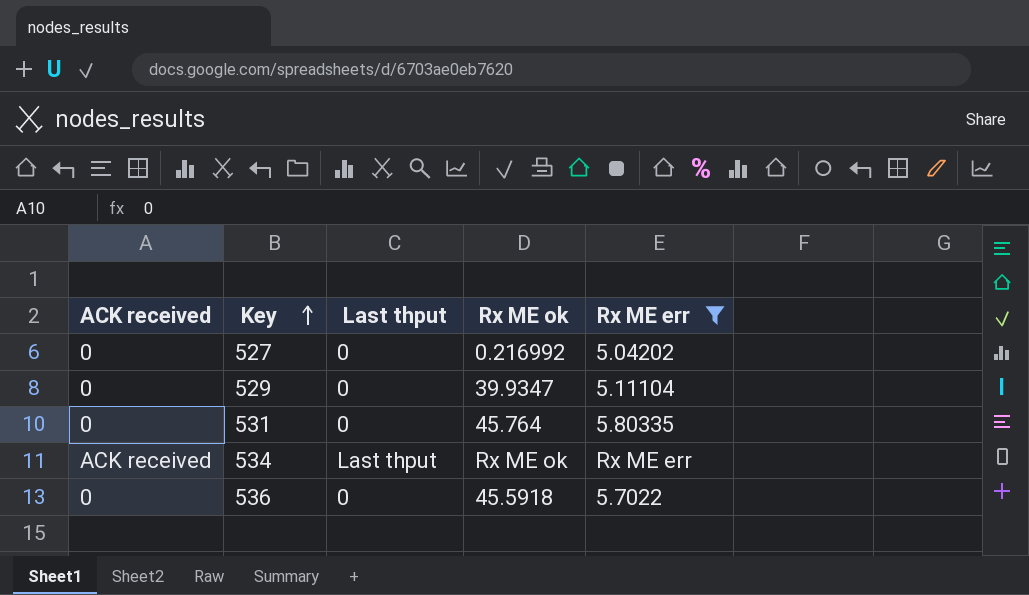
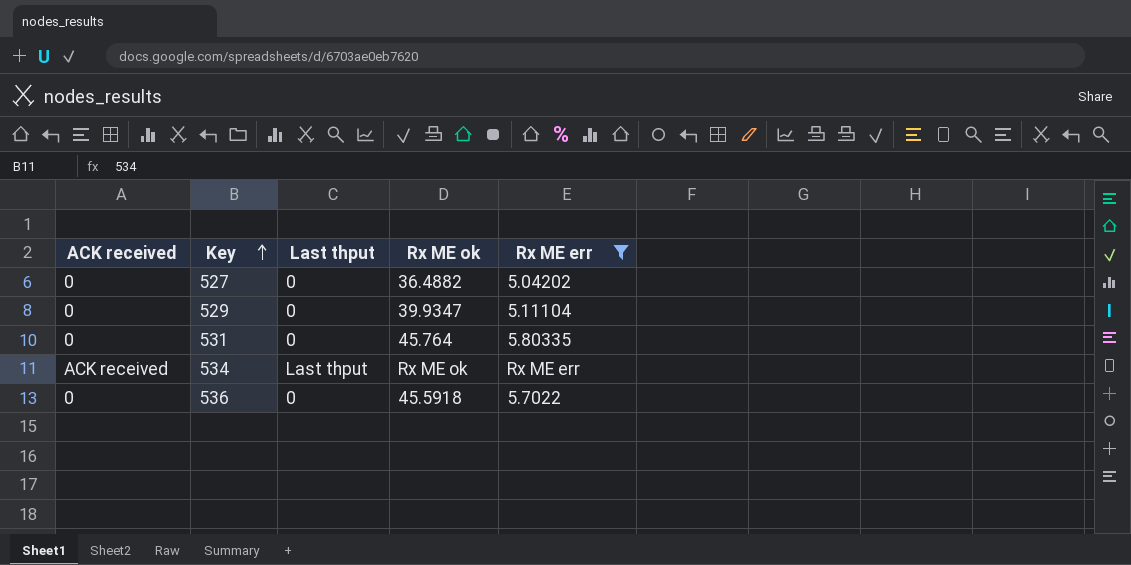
527 | Rx ME ok: 0.216992 -> 36.4882

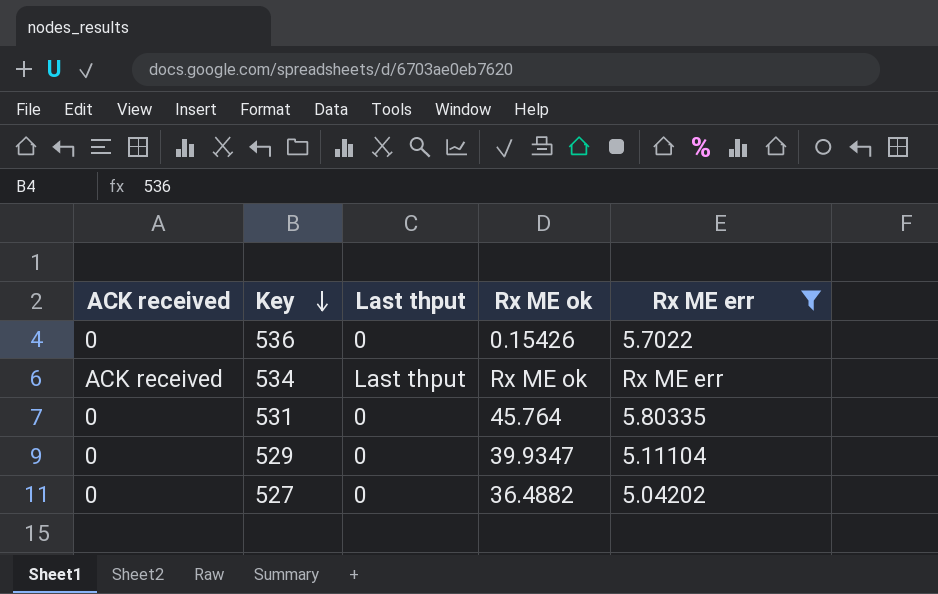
row order: Key ascending -> Key descending
536 | Rx ME ok: 45.5918 -> 0.15426

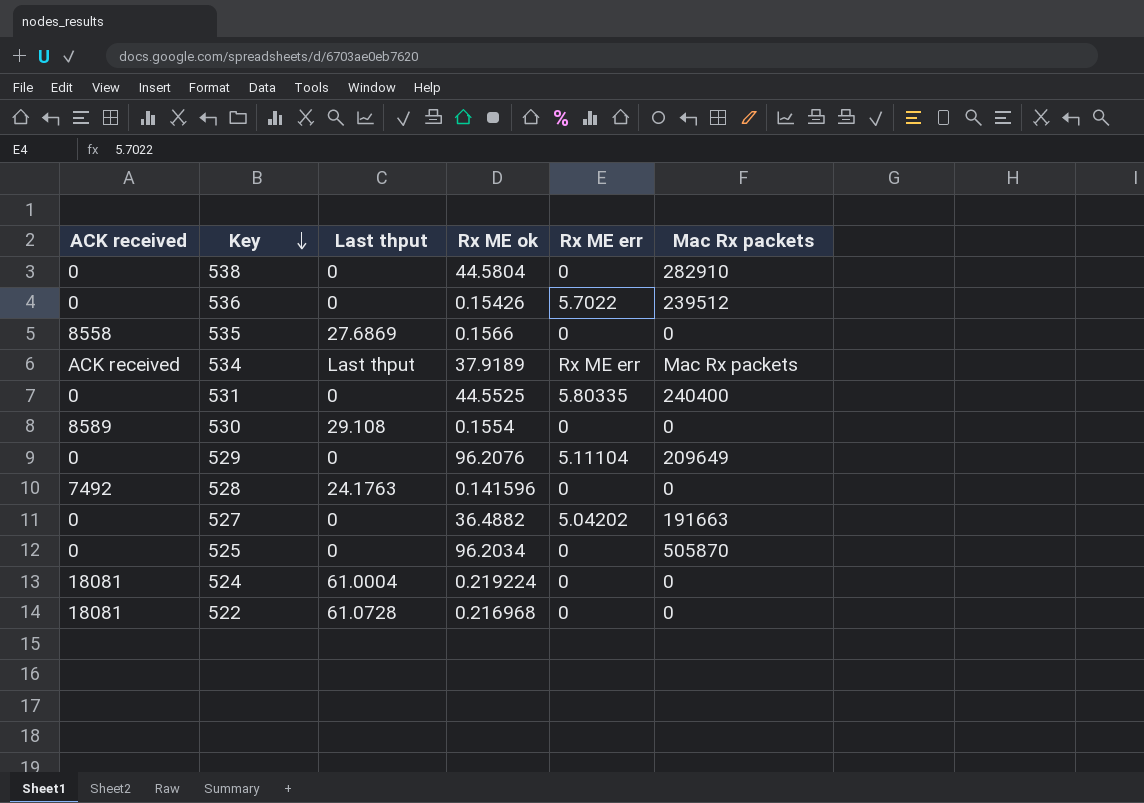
filter: Rx ME err != 0 -> none
column Mac Rx packets | position: none -> 6
534 | Rx ME ok: Rx ME ok -> 37.9189
531 | Rx ME ok: 45.764 -> 44.5525
529 | Rx ME ok: 39.9347 -> 96.2076

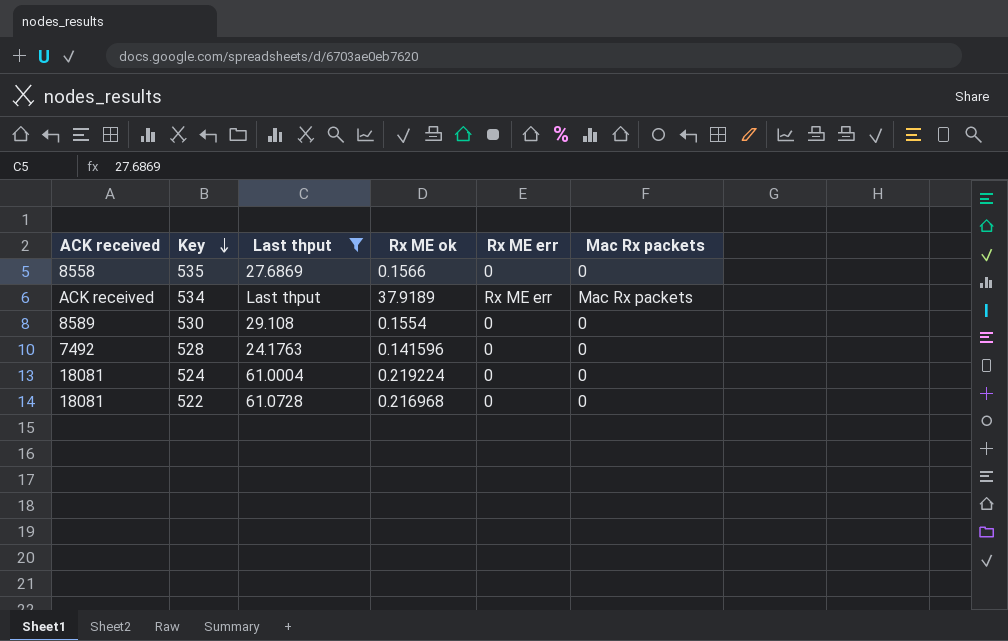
filter: none -> Last thput != 0

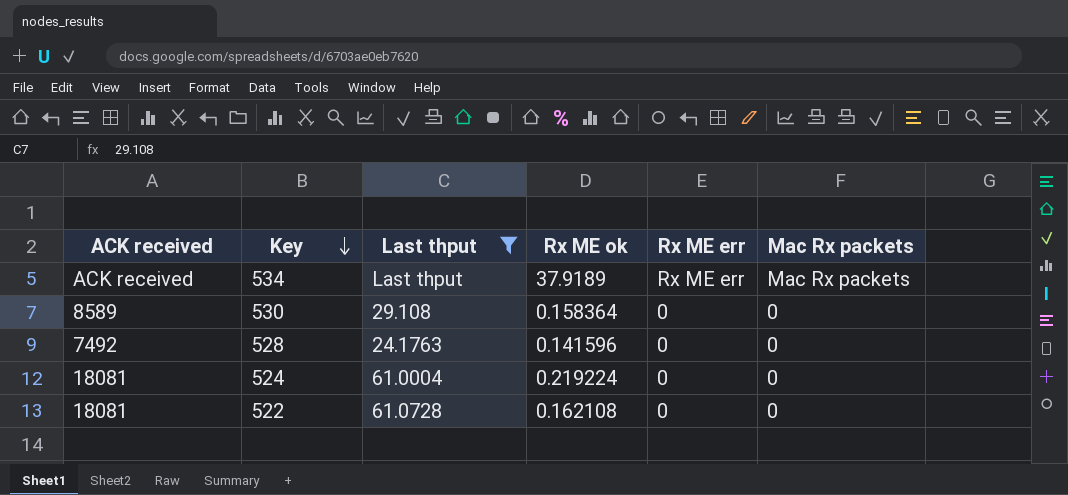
row 535: 8558 | 27.6869 | 0.1566 | 0 | 0 -> none
530 | Rx ME ok: 0.1554 -> 0.158364
522 | Rx ME ok: 0.216968 -> 0.162108

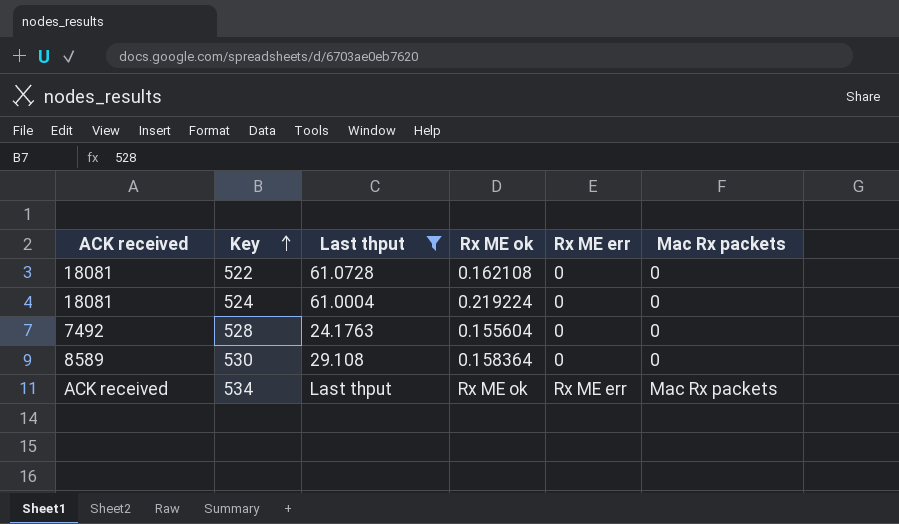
row order: Key descending -> Key ascending
528 | Rx ME ok: 0.141596 -> 0.155604
534 | Rx ME ok: 37.9189 -> Rx ME ok

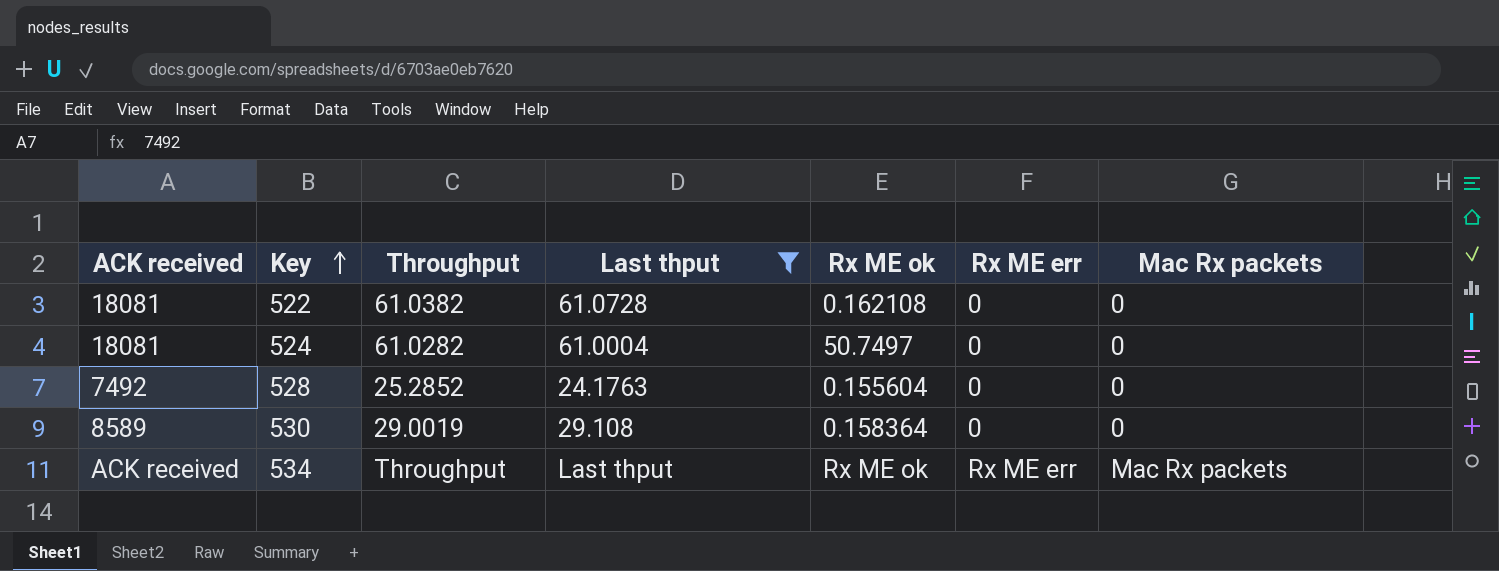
column Throughput | position: none -> 3
524 | Rx ME ok: 0.219224 -> 50.7497

